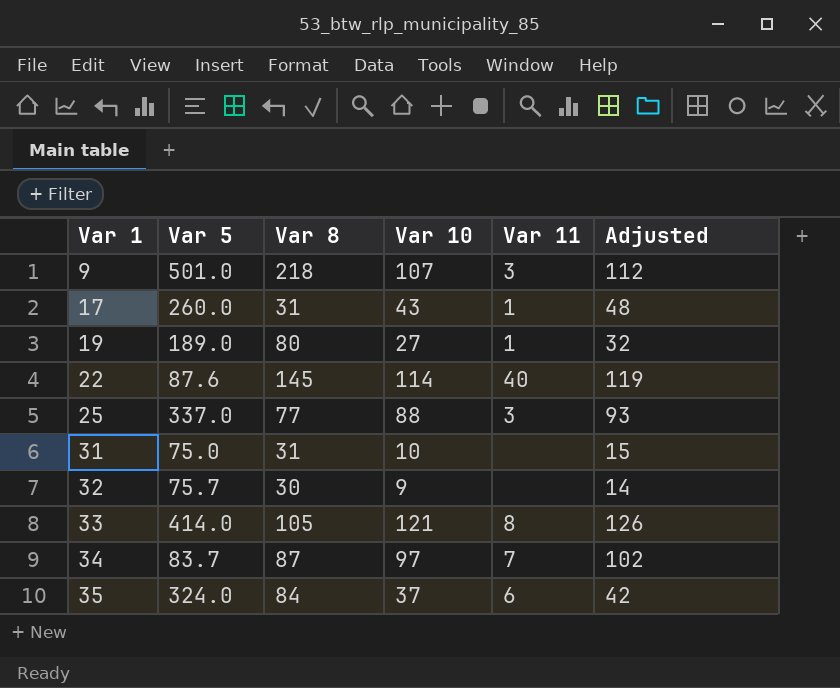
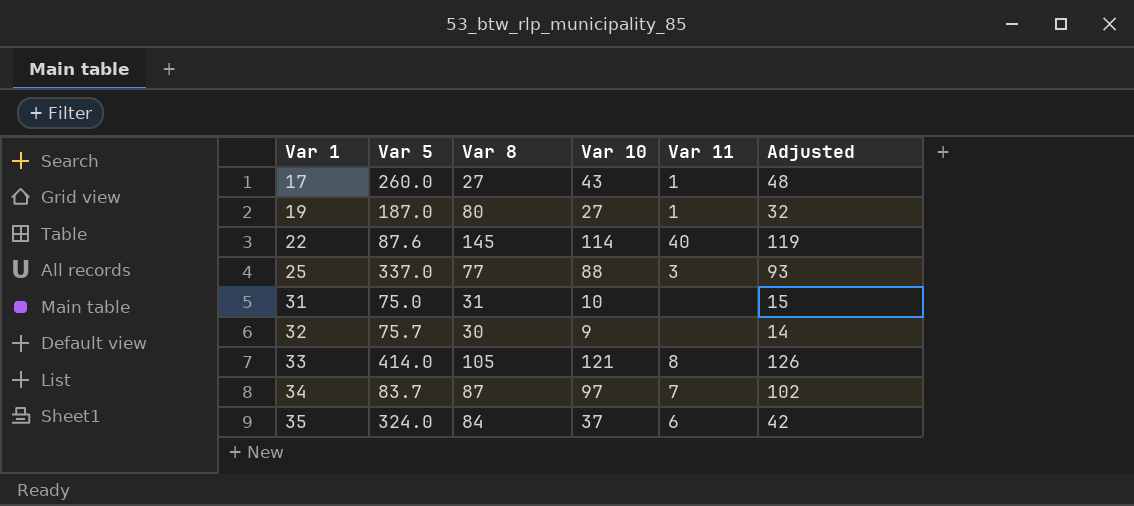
row 9: 501.0 | 218 | 107 | 3 | 112 -> none
17 | Var 8: 31 -> 27
19 | Var 5: 189.0 -> 187.0

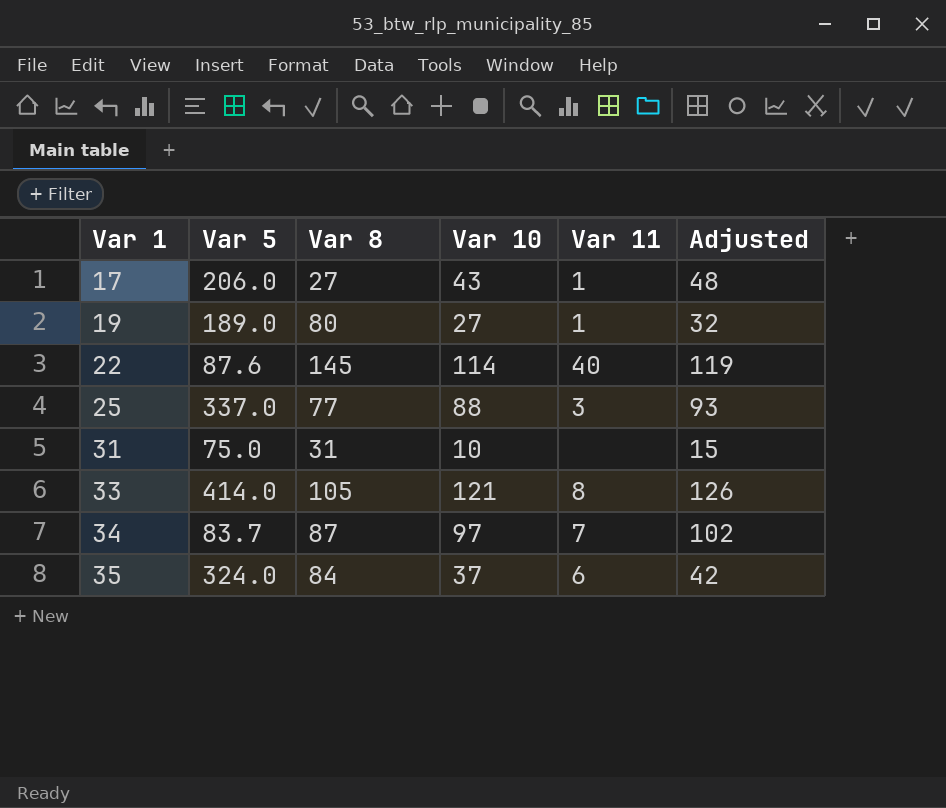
row 32: 75.7 | 30 | 9 | none | 14 -> none
17 | Var 5: 260.0 -> 206.0
19 | Var 5: 187.0 -> 189.0

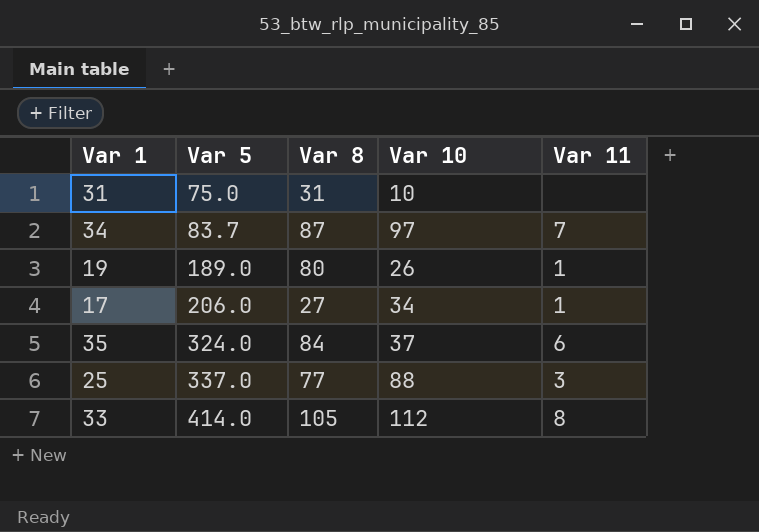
row order: Var 1 ascending -> Var 5 ascending
column Adjusted | formula: [Var 10] + 5 -> none
row 22: 87.6 | 145 | 114 | 40 | 119 -> none
19 | Var 10: 27 -> 26
17 | Var 10: 43 -> 34
33 | Var 10: 121 -> 112

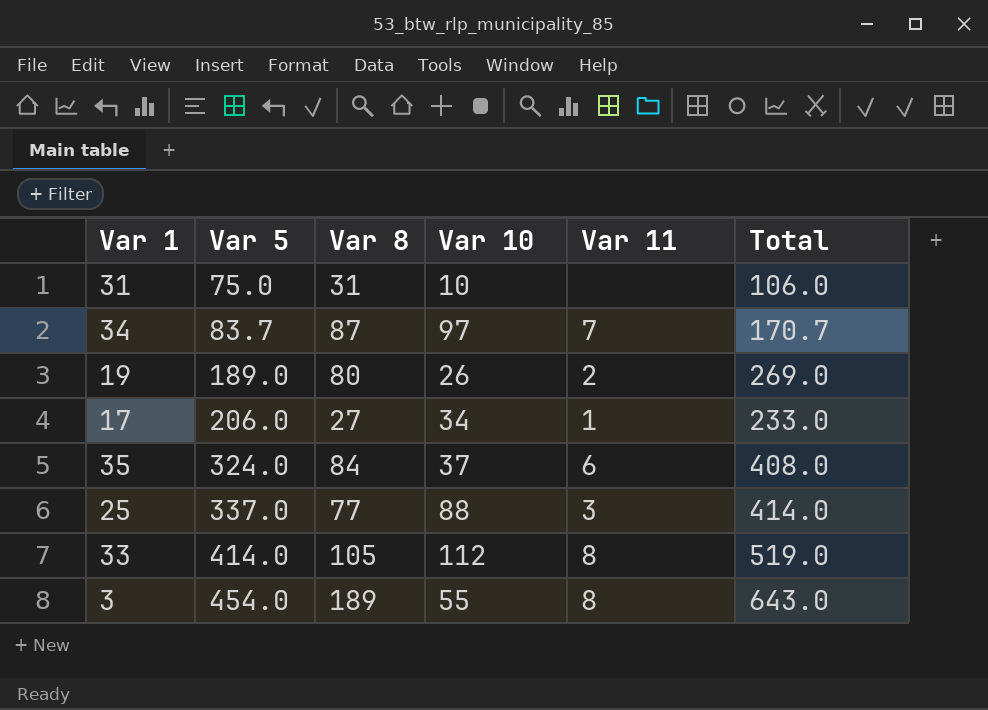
column Total | formula: none -> [Var 5] + [Var 8]
19 | Var 11: 1 -> 2
row 3: none -> 454.0 | 189 | 55 | 8 | 643.0

